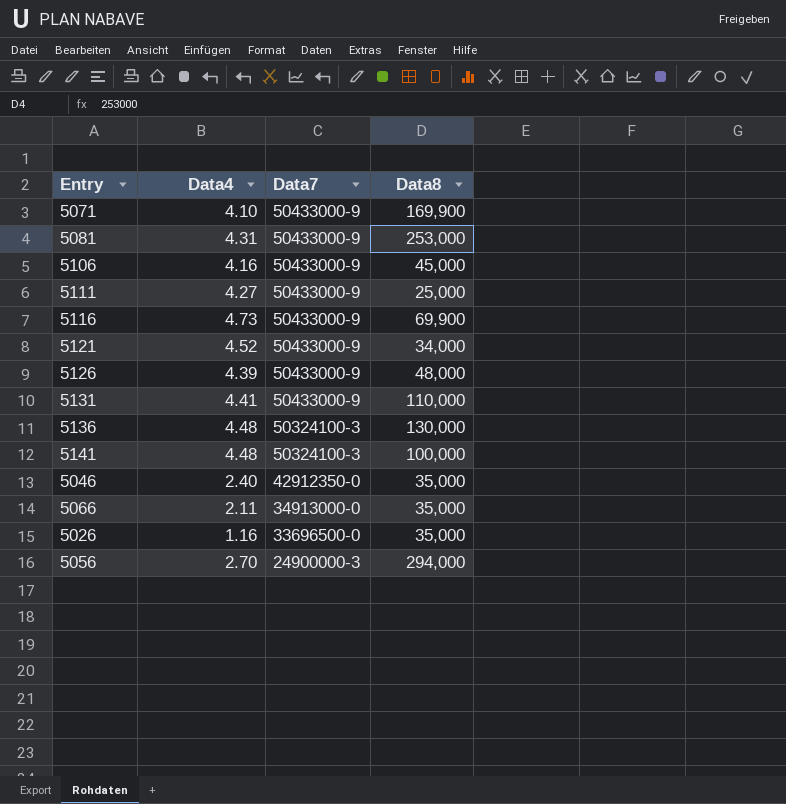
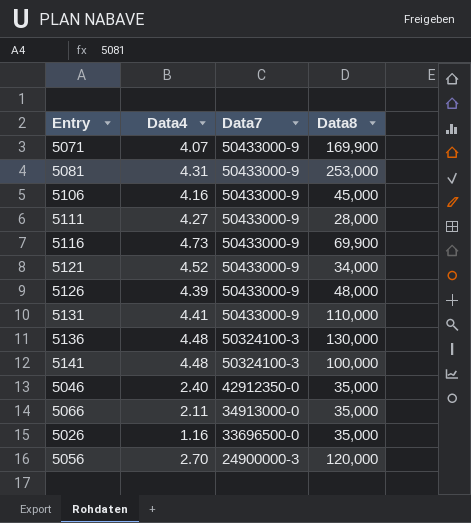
5071 | Data4: 4.10 -> 4.07
5111 | Data8: 25,000 -> 28,000
5056 | Data8: 294,000 -> 120,000

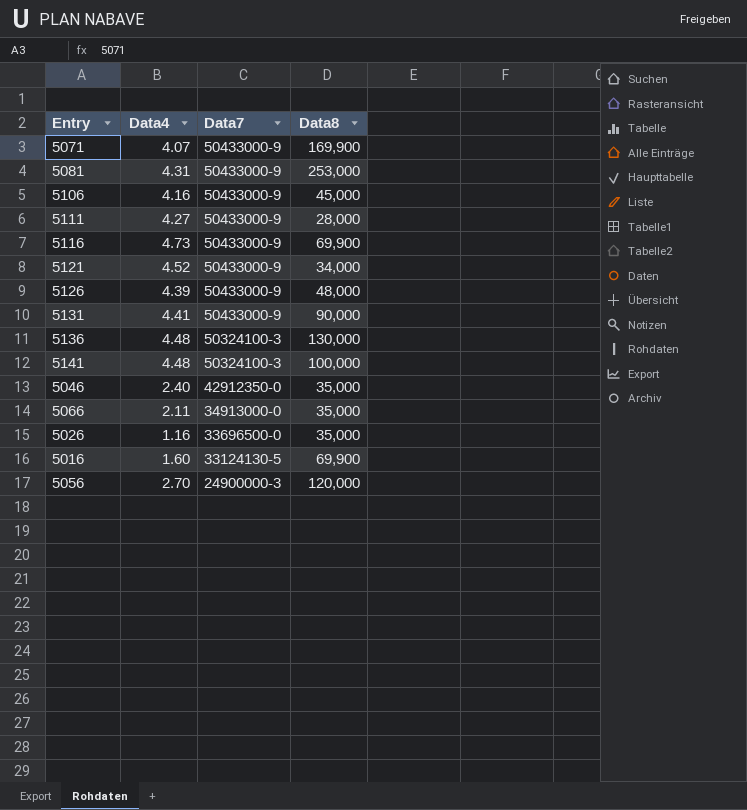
5131 | Data8: 110,000 -> 90,000
row 5016: none -> 1.60 | 33124130-5 | 69,900

